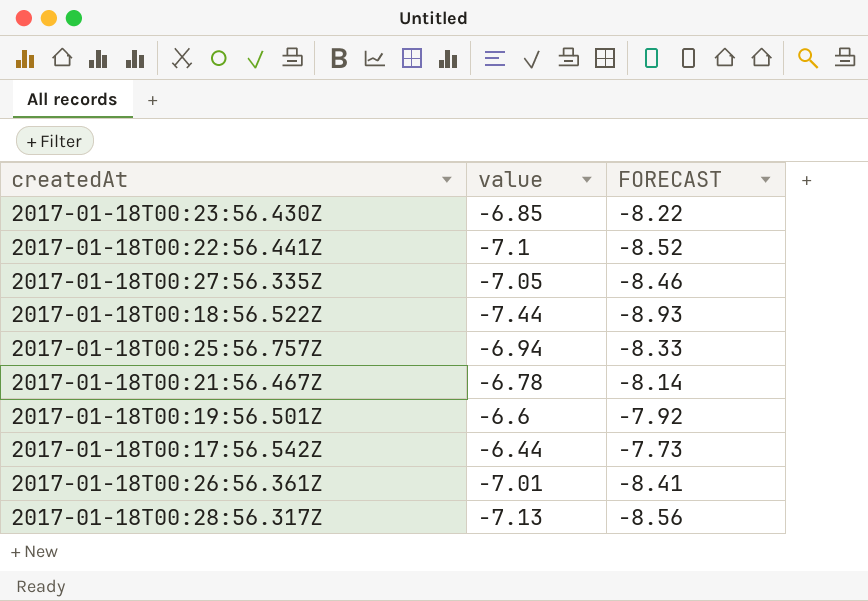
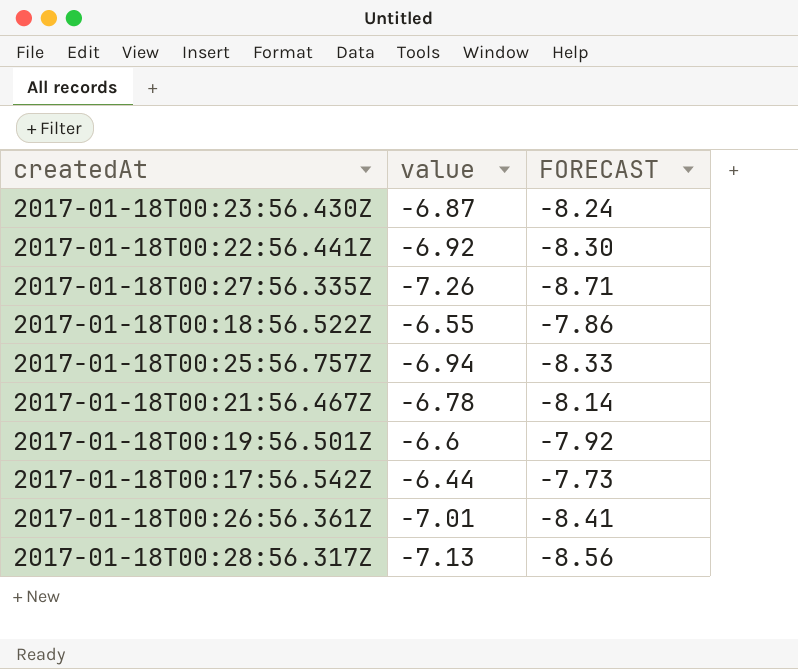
2017-01-18T00:23:56.430Z | value: -6.85 -> -6.87
2017-01-18T00:23:56.430Z | FORECAST: -8.22 -> -8.24
2017-01-18T00:22:56.441Z | value: -7.1 -> -6.92
2017-01-18T00:22:56.441Z | FORECAST: -8.52 -> -8.30
2017-01-18T00:27:56.335Z | value: -7.05 -> -7.26
2017-01-18T00:27:56.335Z | FORECAST: -8.46 -> -8.71
2017-01-18T00:18:56.522Z | value: -7.44 -> -6.55
2017-01-18T00:18:56.522Z | FORECAST: -8.93 -> -7.86

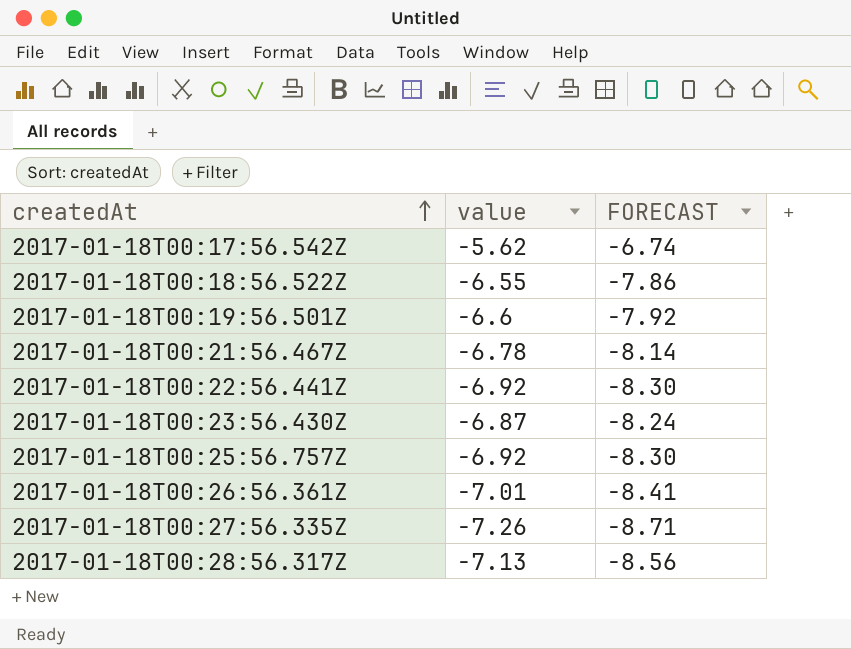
row order: none -> createdAt ascending
2017-01-18T00:17:56.542Z | value: -6.44 -> -5.62
2017-01-18T00:17:56.542Z | FORECAST: -7.73 -> -6.74
2017-01-18T00:25:56.757Z | value: -6.94 -> -6.92
2017-01-18T00:25:56.757Z | FORECAST: -8.33 -> -8.30

